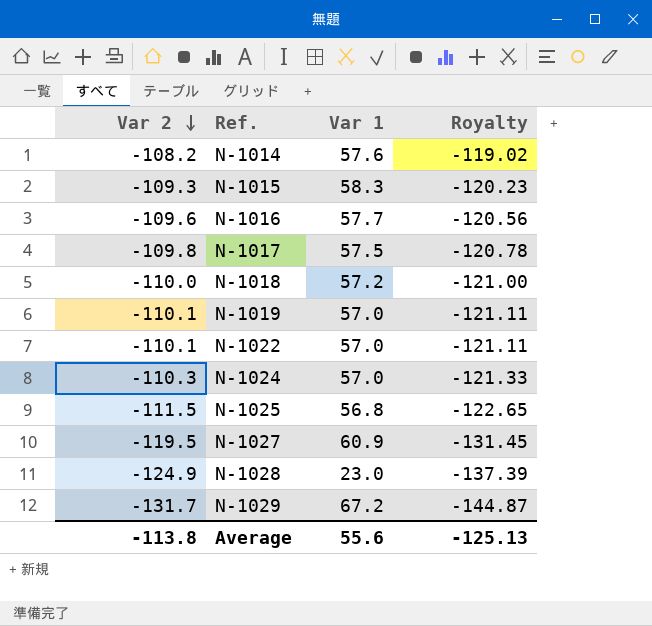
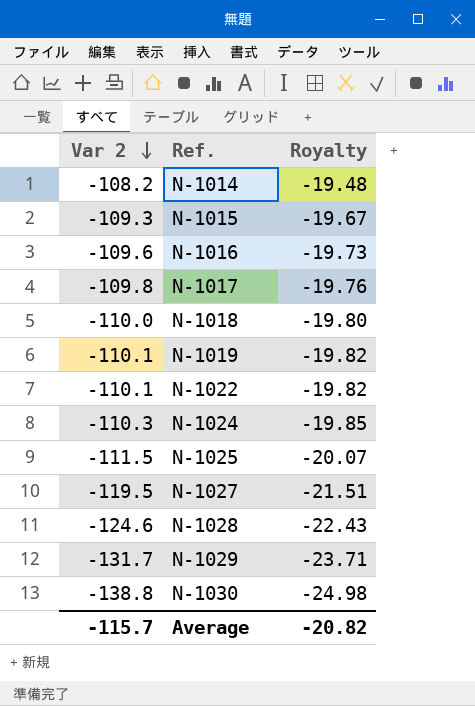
column Var 1 | position: 3 -> none
column Royalty | formula: [Var 2] * 1.1 -> [Var 2] * 0.18
N-1028 | Var 2: -124.9 -> -124.6
row N-1030: none -> -138.8 | -24.98
Average | Var 2: -113.8 -> -115.7
Average | Royalty: -125.13 -> -20.82

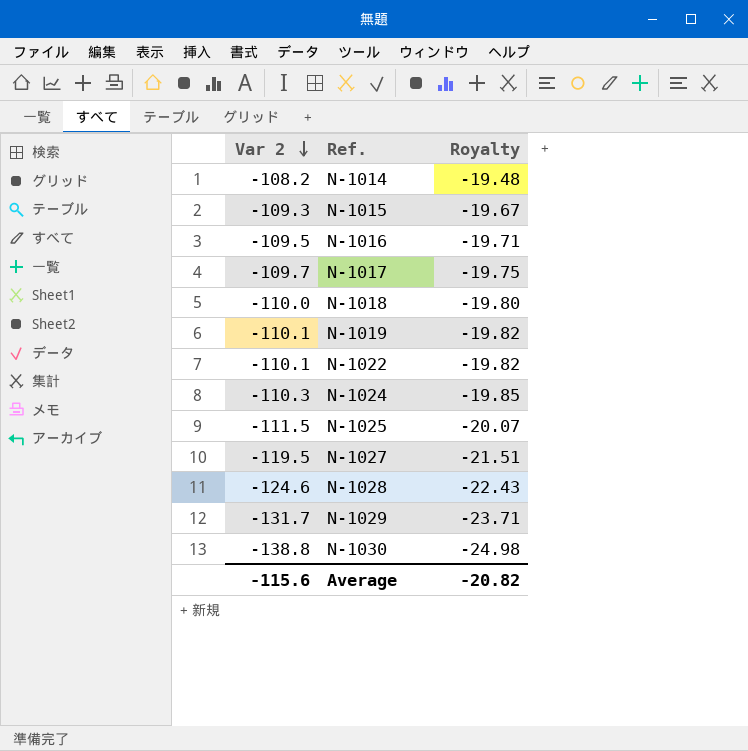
N-1016 | Var 2: -109.6 -> -109.5
N-1016 | Royalty: -19.73 -> -19.71
N-1017 | Var 2: -109.8 -> -109.7
N-1017 | Royalty: -19.76 -> -19.75
Average | Var 2: -115.7 -> -115.6

